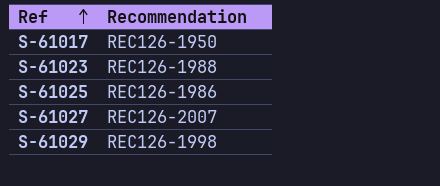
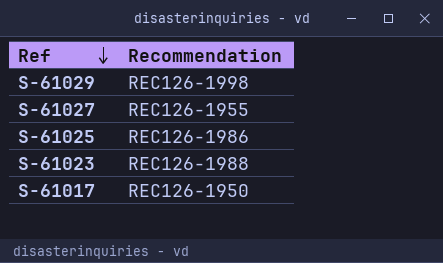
row order: Ref ascending -> Ref descending
S-61027 | Recommendation: REC126-2007 -> REC126-1955

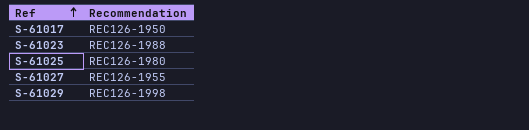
row order: Ref descending -> Ref ascending
S-61025 | Recommendation: REC126-1986 -> REC126-1980

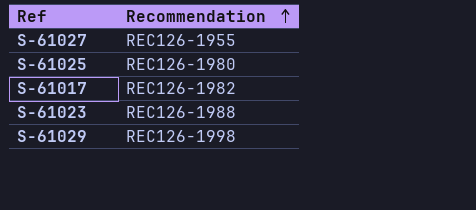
row order: Ref ascending -> Recommendation ascending
S-61017 | Recommendation: REC126-1950 -> REC126-1982

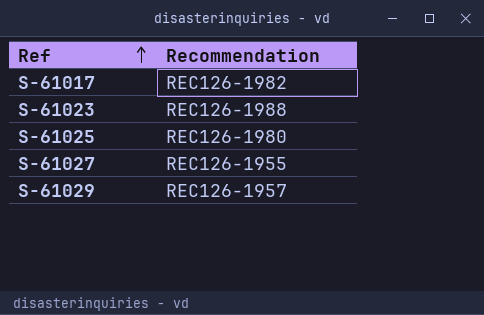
row order: Recommendation ascending -> Ref ascending
S-61029 | Recommendation: REC126-1998 -> REC126-1957

